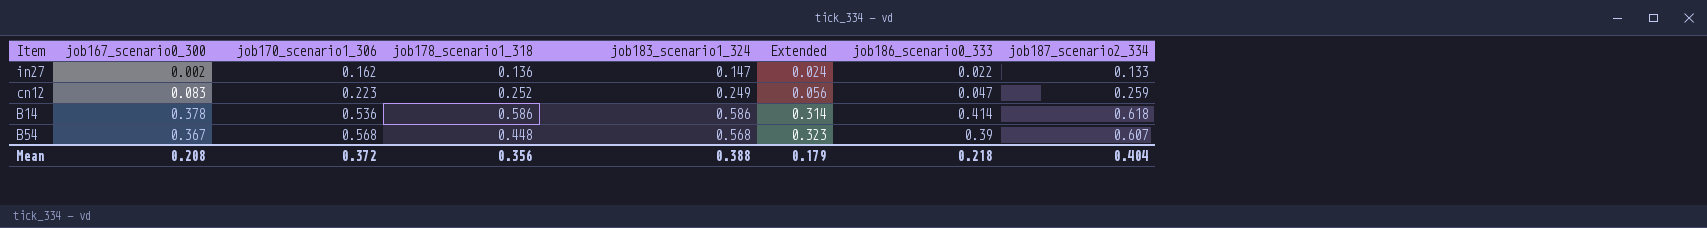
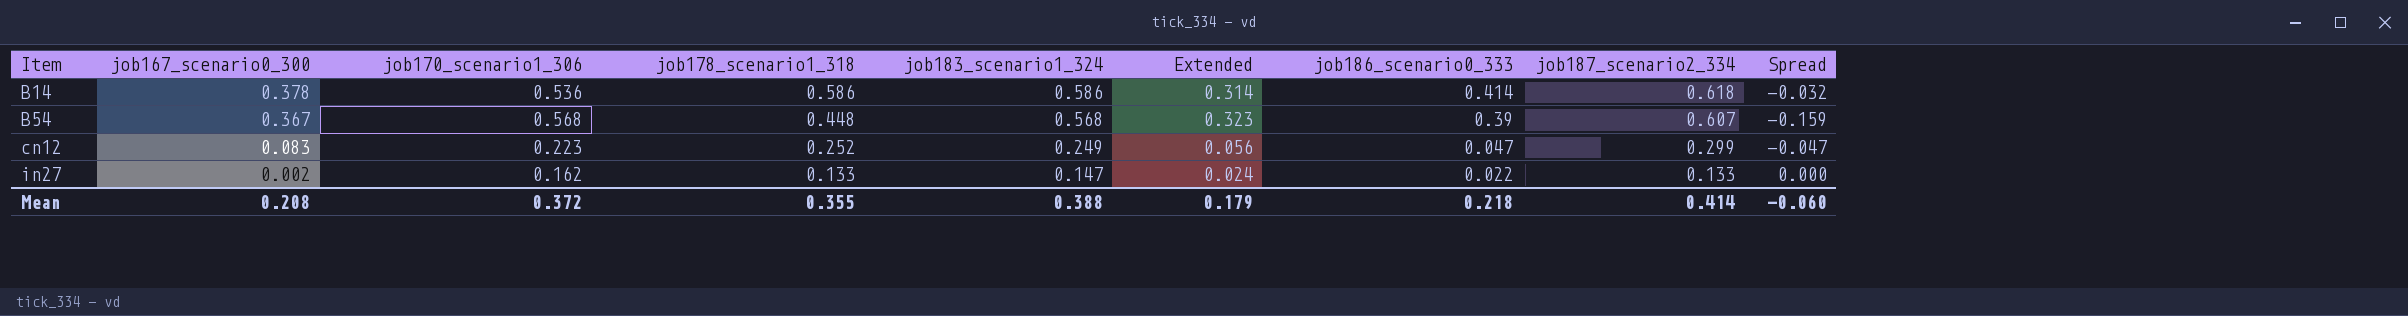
row order: job170_scenario1_306 ascending -> Item ascending
column Spread | formula: none -> [job178_scenario1_318] - [job187_scenario2_334]
cn12 | job187_scenario2_334: 0.259 -> 0.299
in27 | job178_scenario1_318: 0.136 -> 0.133
Mean | job178_scenario1_318: 0.356 -> 0.355
Mean | job187_scenario2_334: 0.404 -> 0.414

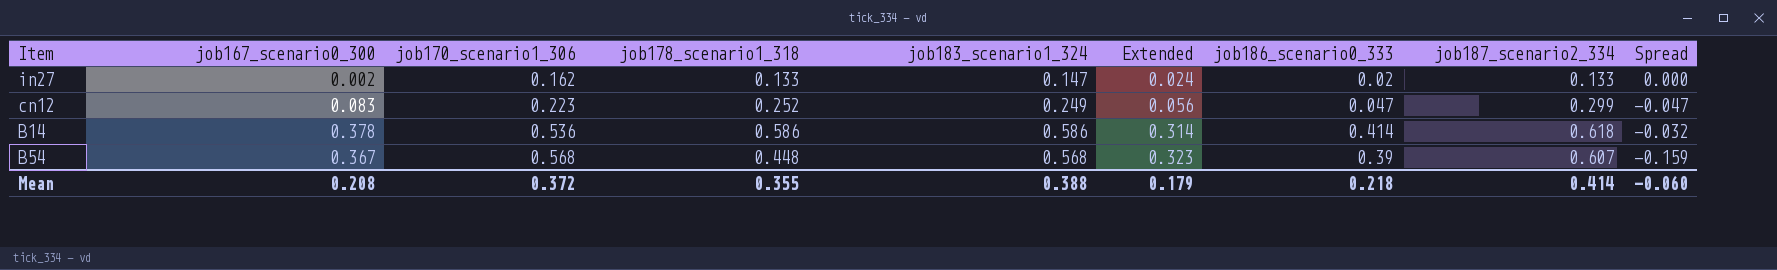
row order: Item ascending -> job170_scenario1_306 ascending
in27 | job186_scenario0_333: 0.022 -> 0.02

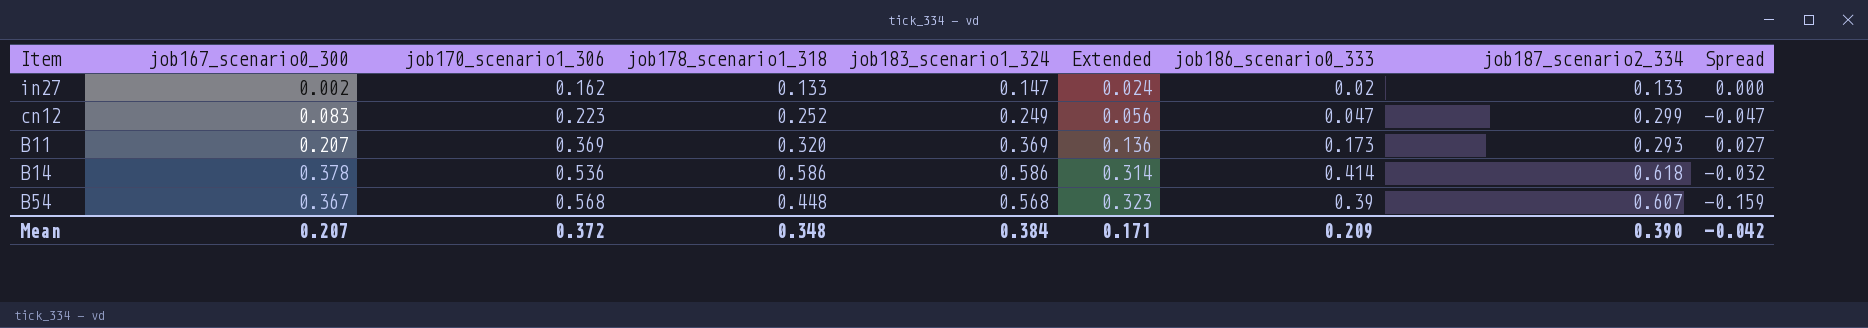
row B11: none -> 0.207 | 0.369 | 0.320 | 0.369 | 0.136 | 0.173 | 0.293 | 0.027
Mean | job167_scenario0_300: 0.208 -> 0.207
Mean | job178_scenario1_318: 0.355 -> 0.348
Mean | job183_scenario1_324: 0.388 -> 0.384
Mean | Extended: 0.179 -> 0.171
Mean | job186_scenario0_333: 0.218 -> 0.209
Mean | job187_scenario2_334: 0.414 -> 0.390
Mean | Spread: -0.060 -> -0.042

